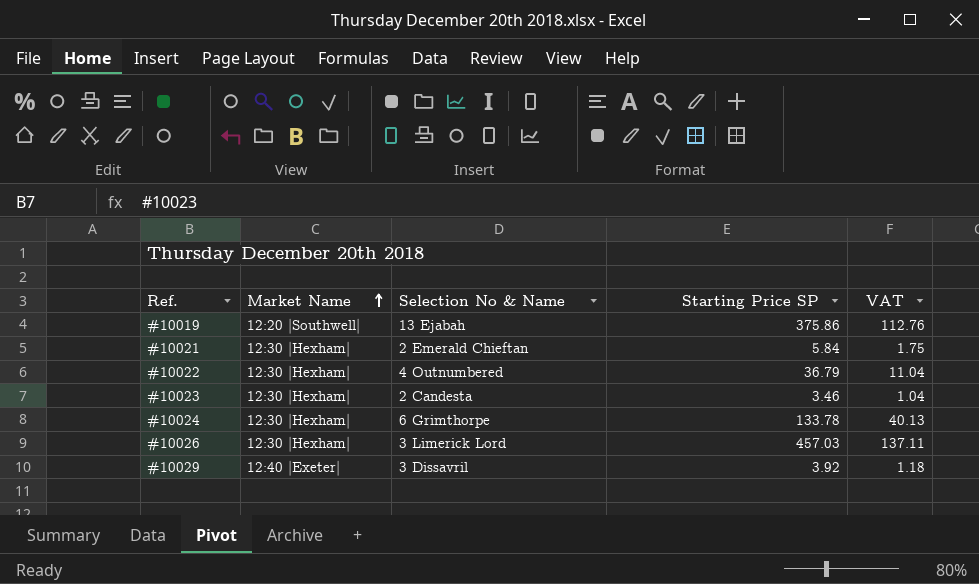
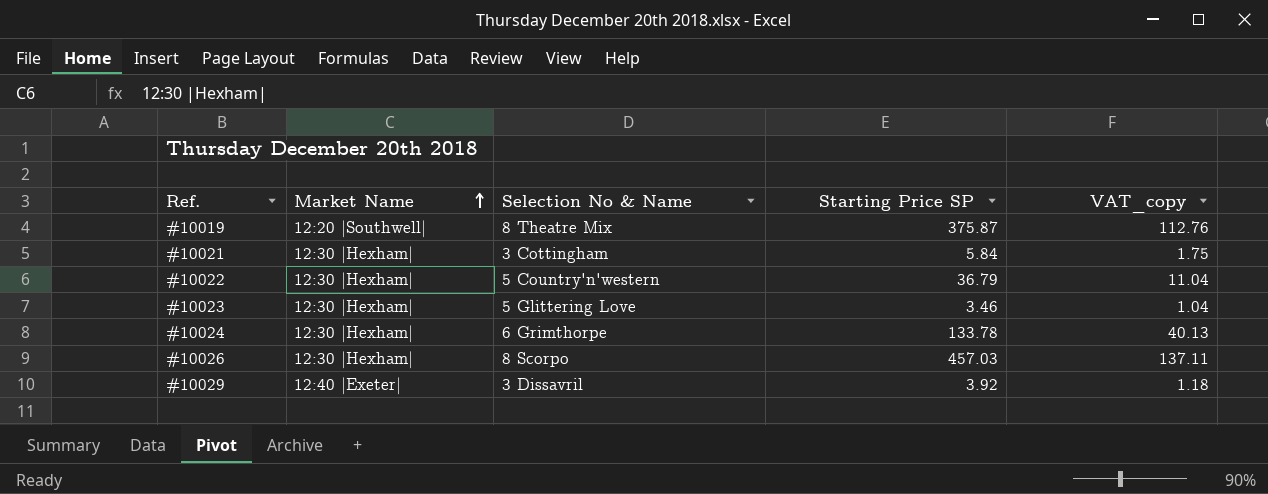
column name: VAT -> VAT_copy
#10019 | Selection No & Name: 13 Ejabah -> 8 Theatre Mix
#10019 | Starting Price SP: 375.86 -> 375.87
#10021 | Selection No & Name: 2 Emerald Chieftan -> 3 Cottingham
#10022 | Selection No & Name: 4 Outnumbered -> 5 Country'n'western
#10023 | Selection No & Name: 2 Candesta -> 5 Glittering Love
#10026 | Selection No & Name: 3 Limerick Lord -> 8 Scorpo

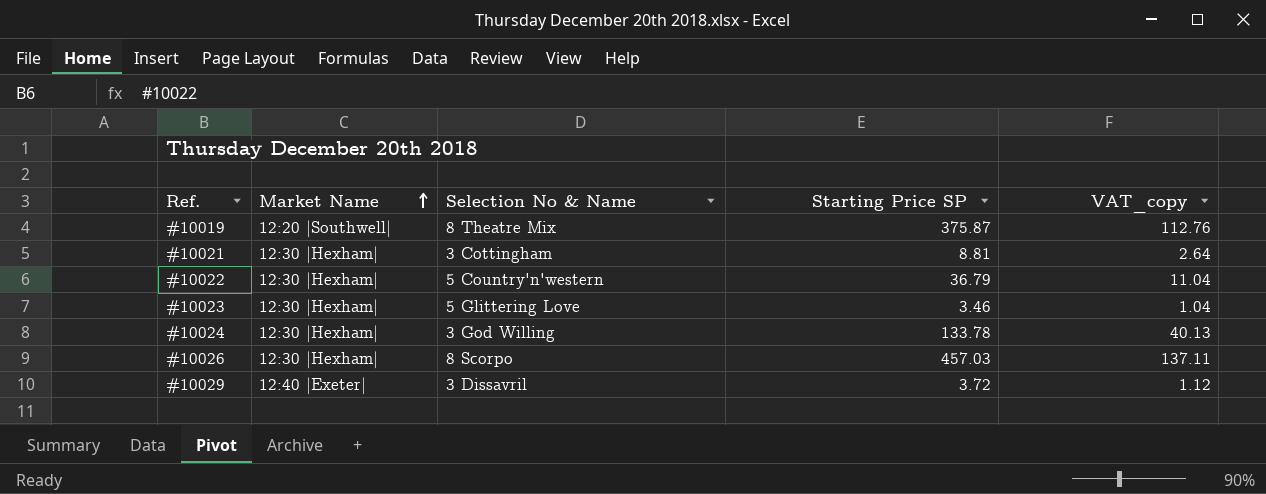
#10021 | Starting Price SP: 5.84 -> 8.81
#10021 | VAT_copy: 1.75 -> 2.64
#10024 | Selection No & Name: 6 Grimthorpe -> 3 God Willing
#10029 | Starting Price SP: 3.92 -> 3.72
#10029 | VAT_copy: 1.18 -> 1.12

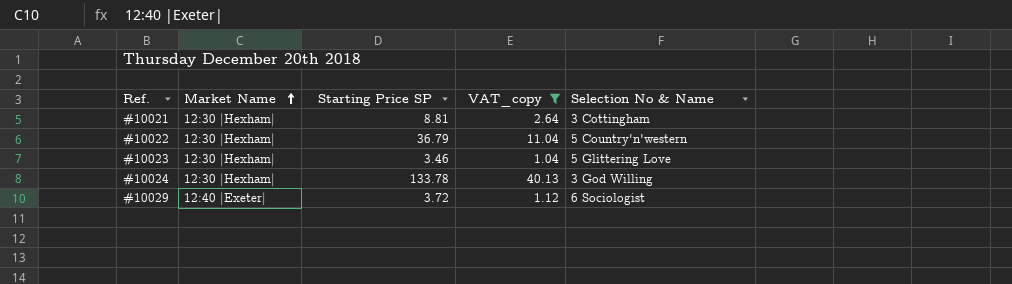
filter: none -> VAT_copy <= 40.13
column Selection No & Name | position: 3 -> 5
#10029 | Selection No & Name: 3 Dissavril -> 6 Sociologist

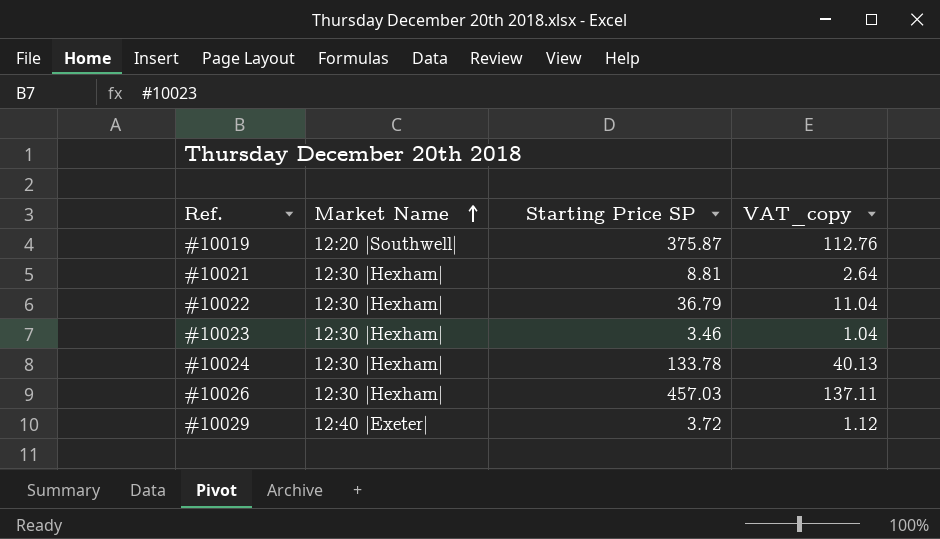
filter: VAT_copy <= 40.13 -> none
column Selection No & Name | position: 5 -> none

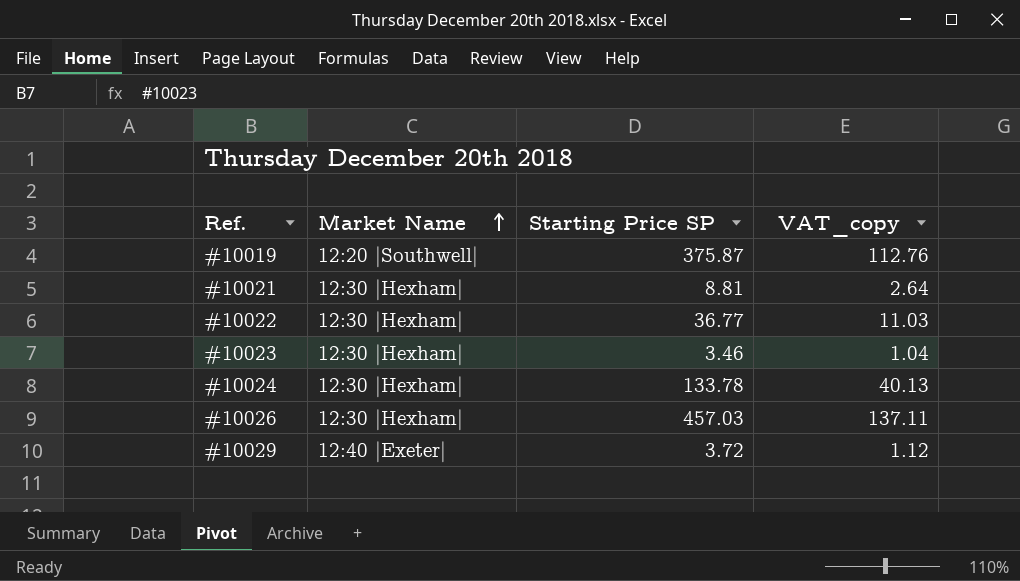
#10022 | Starting Price SP: 36.79 -> 36.77
#10022 | VAT_copy: 11.04 -> 11.03

